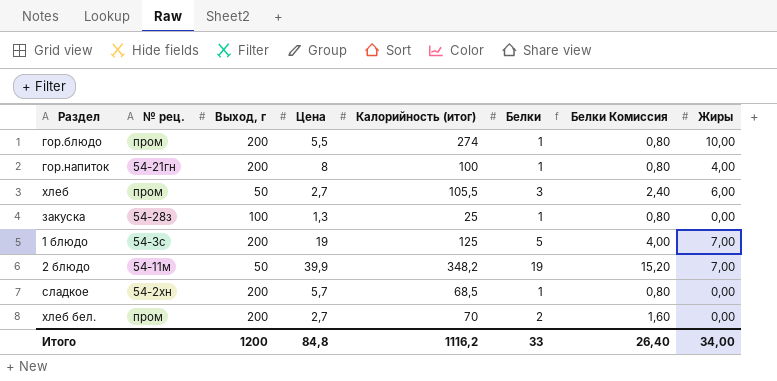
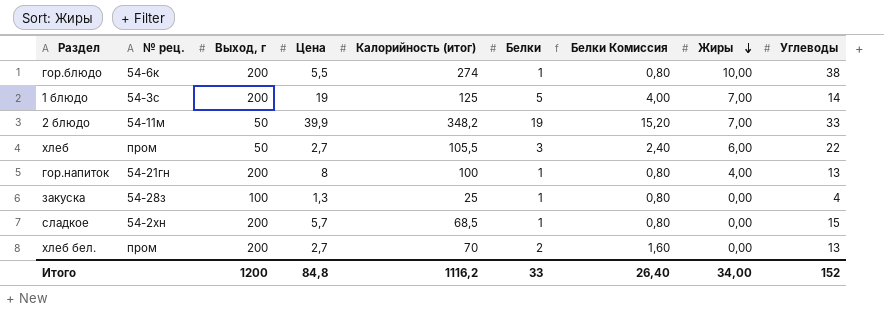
row order: none -> Жиры descending
column Углеводы | position: none -> 9
гор.блюдо | № рец.: пром -> 54-6к

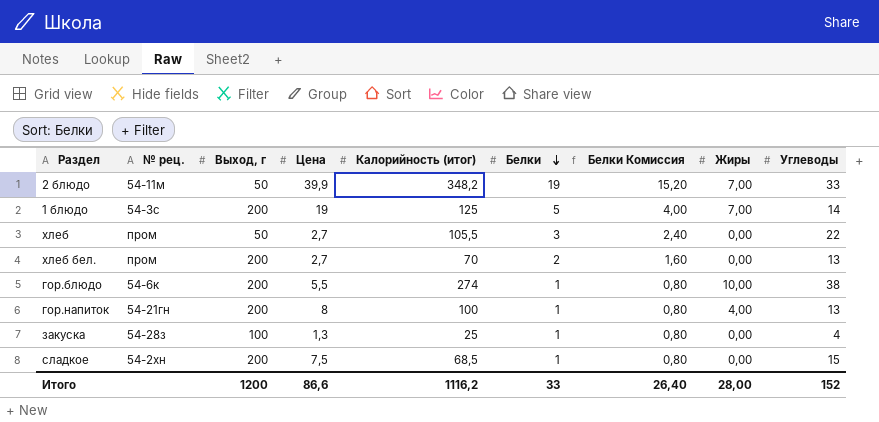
row order: Жиры descending -> Белки descending
хлеб | Жиры: 6,00 -> 0,00
сладкое | Цена: 5,7 -> 7,5
Итого | Цена: 84,8 -> 86,6
Итого | Жиры: 34,00 -> 28,00

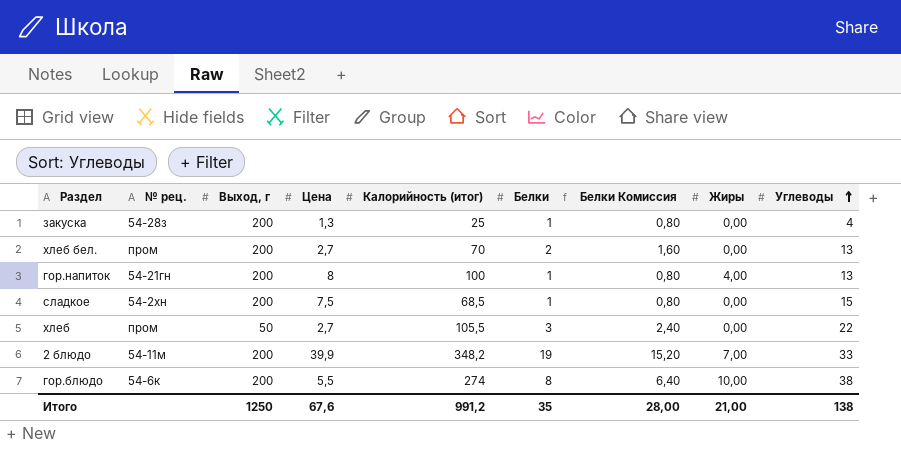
row order: Белки descending -> Углеводы ascending
row 1 блюдо: 54-3с | 200 | 19 | 125 | 5 | 4,00 | 7,00 | 14 -> none
закуска | Выход, г: 100 -> 200
2 блюдо | Выход, г: 50 -> 200
гор.блюдо | Белки: 1 -> 8
гор.блюдо | Белки Комиссия: 0,80 -> 6,40
Итого | Выход, г: 1200 -> 1250
Итого | Цена: 86,6 -> 67,6
Итого | Калорийность (итог): 1116,2 -> 991,2
Итого | Белки: 33 -> 35
Итого | Белки Комиссия: 26,40 -> 28,00
Итого | Жиры: 28,00 -> 21,00
Итого | Углеводы: 152 -> 138

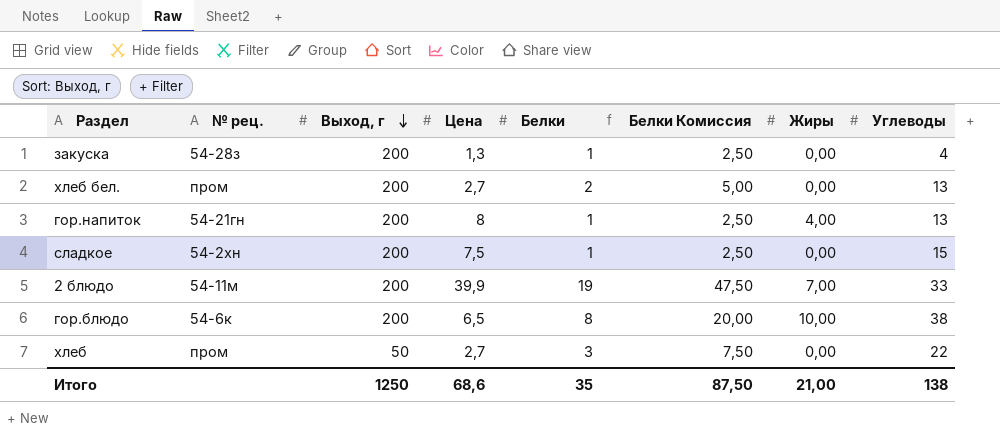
row order: Углеводы ascending -> Выход, г descending
column Калорийность (итог) | position: 5 -> none
column Белки Комиссия | formula: [Белки] * 0,8 -> [Белки] * 2,5
гор.блюдо | Цена: 5,5 -> 6,5
Итого | Цена: 67,6 -> 68,6
Итого | Белки Комиссия: 28,00 -> 87,50

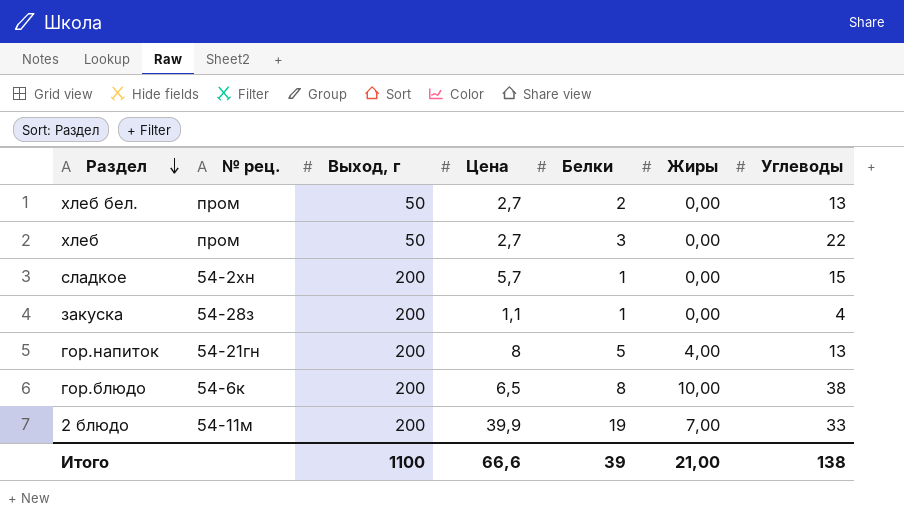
row order: Выход, г descending -> Раздел descending
column Белки Комиссия | formula: [Белки] * 2,5 -> none
хлеб бел. | Выход, г: 200 -> 50
сладкое | Цена: 7,5 -> 5,7
закуска | Цена: 1,3 -> 1,1
гор.напиток | Белки: 1 -> 5
Итого | Выход, г: 1250 -> 1100
Итого | Цена: 68,6 -> 66,6
Итого | Белки: 35 -> 39

